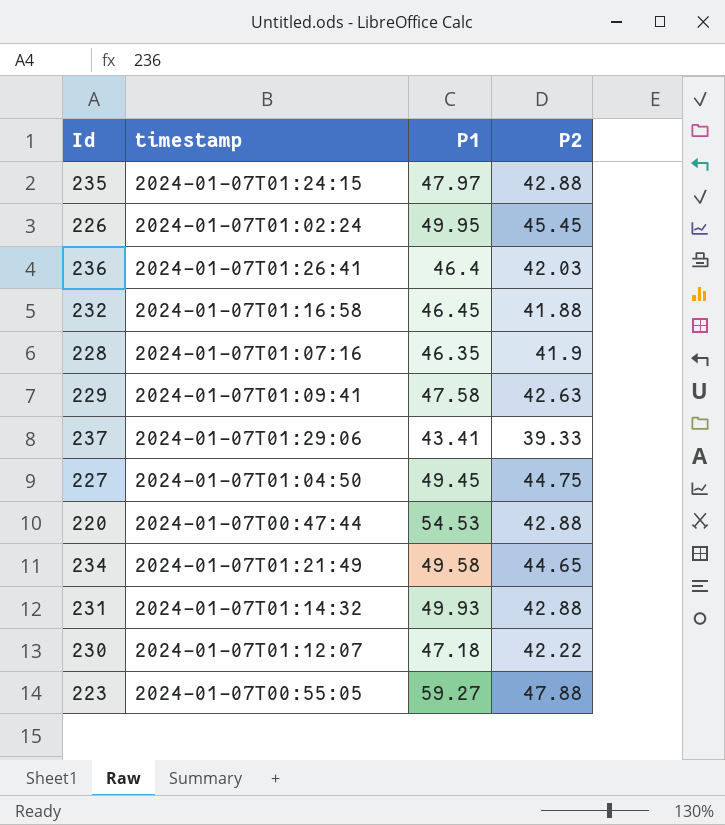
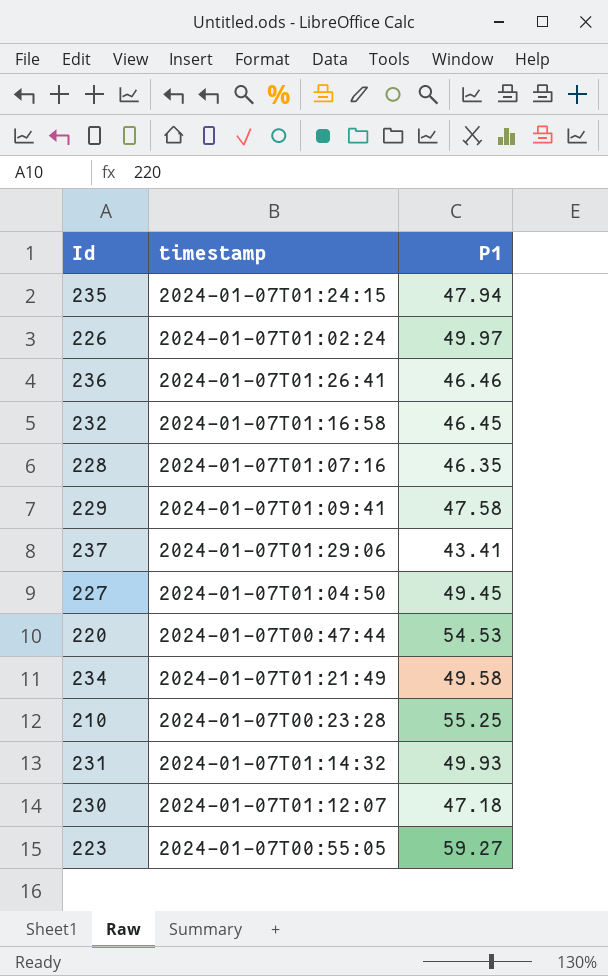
column P2 | position: 4 -> none
235 | P1: 47.97 -> 47.94
226 | P1: 49.95 -> 49.97
236 | P1: 46.4 -> 46.46
row 210: none -> 2024-01-07T00:23:28 | 55.25

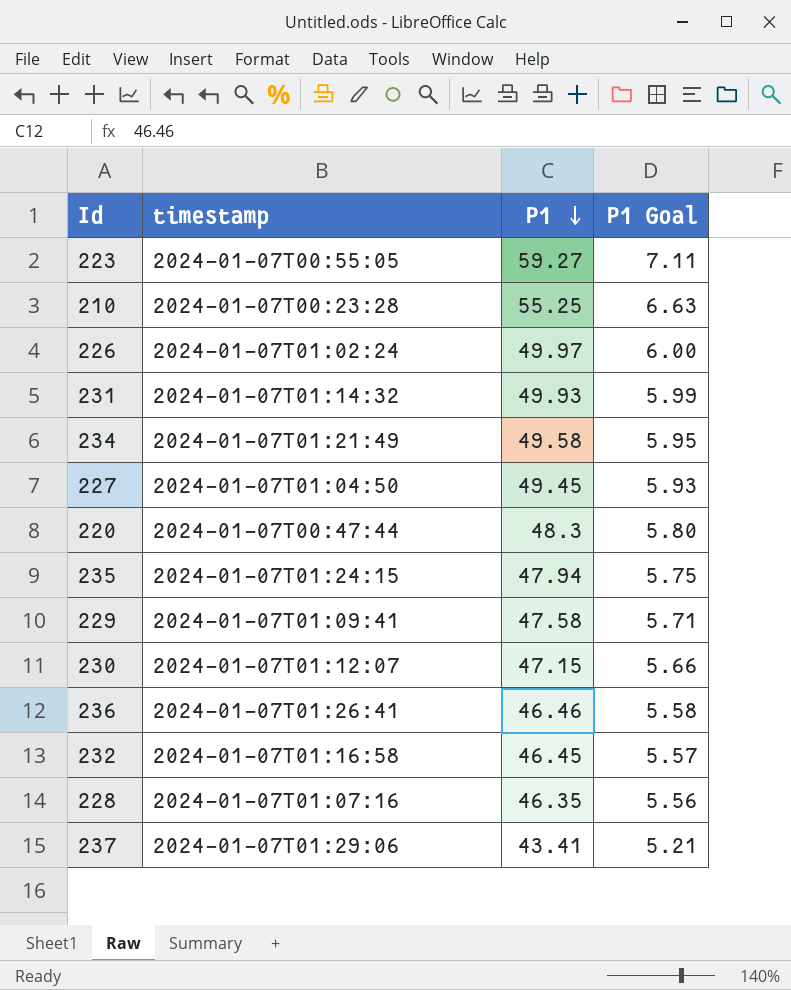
row order: none -> P1 descending
column P1 Goal | formula: none -> [P1] * 0.12
220 | P1: 54.53 -> 48.3
230 | P1: 47.18 -> 47.15

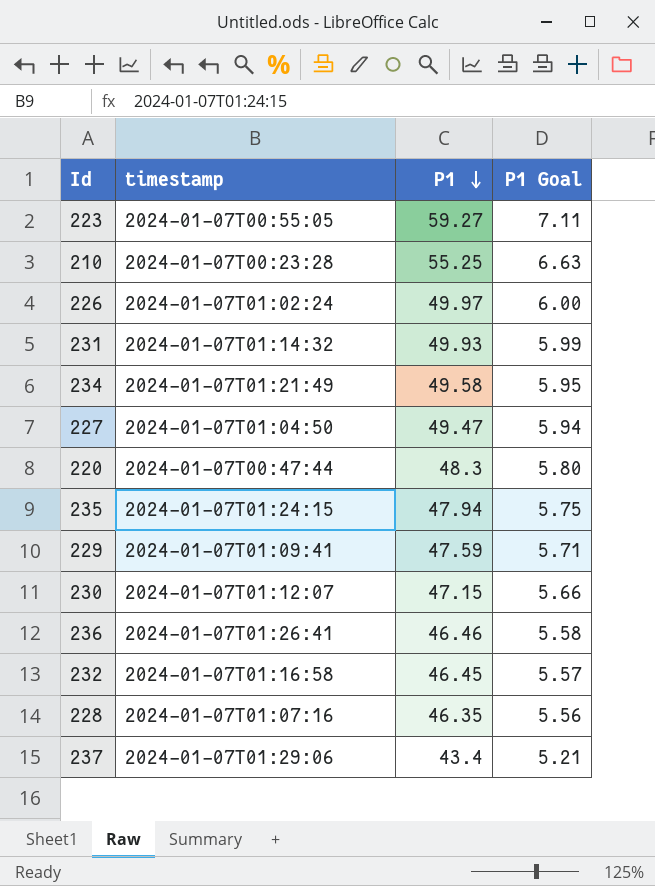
227 | P1: 49.45 -> 49.47
227 | P1 Goal: 5.93 -> 5.94
229 | P1: 47.58 -> 47.59
237 | P1: 43.41 -> 43.4

